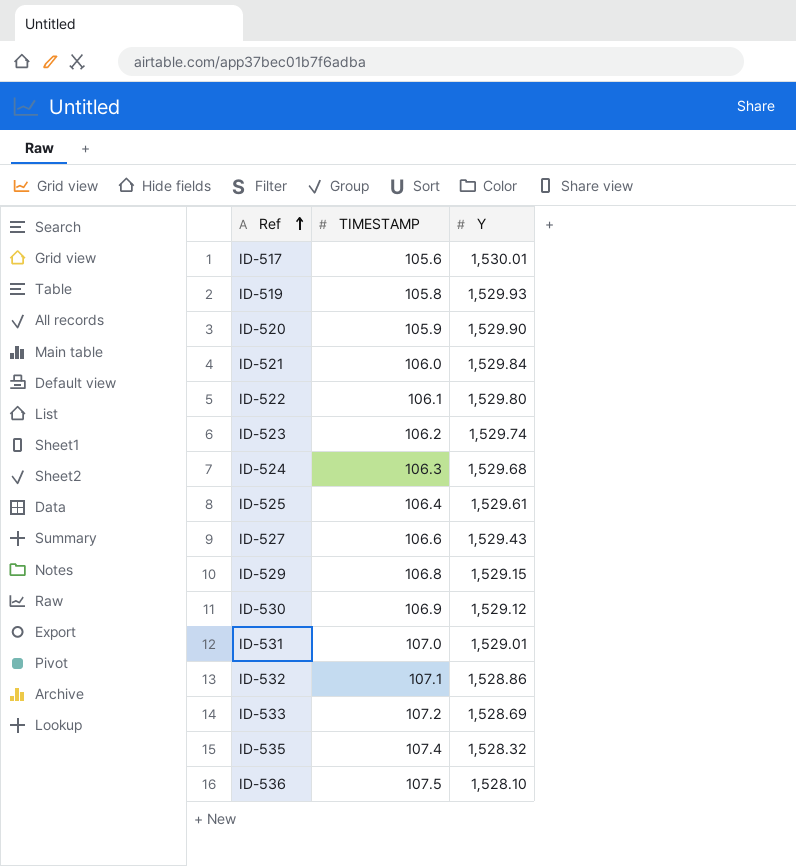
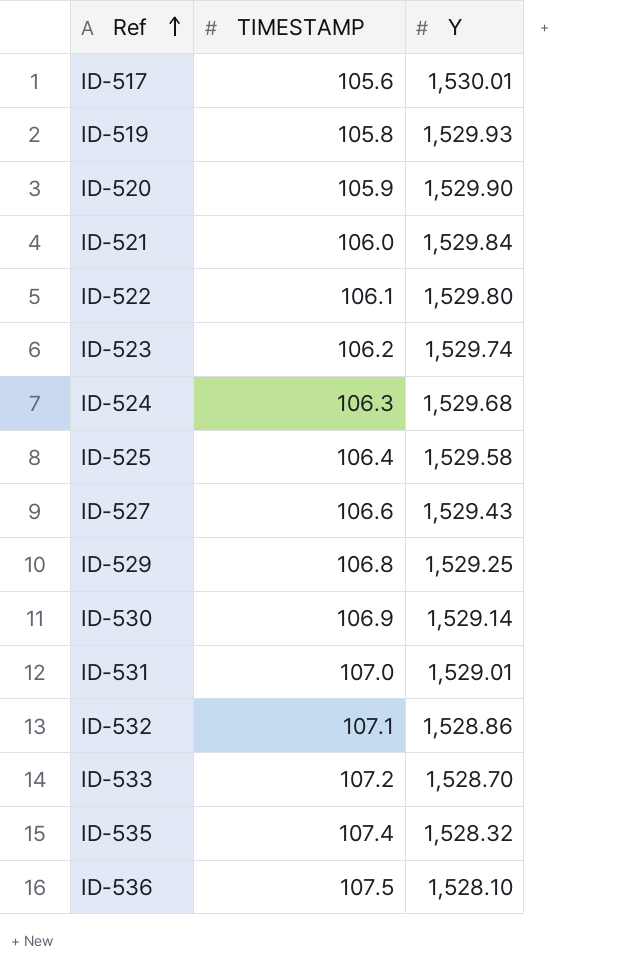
ID-525 | Y: 1,529.61 -> 1,529.58
ID-529 | Y: 1,529.15 -> 1,529.25
ID-530 | Y: 1,529.12 -> 1,529.14
ID-533 | Y: 1,528.69 -> 1,528.70

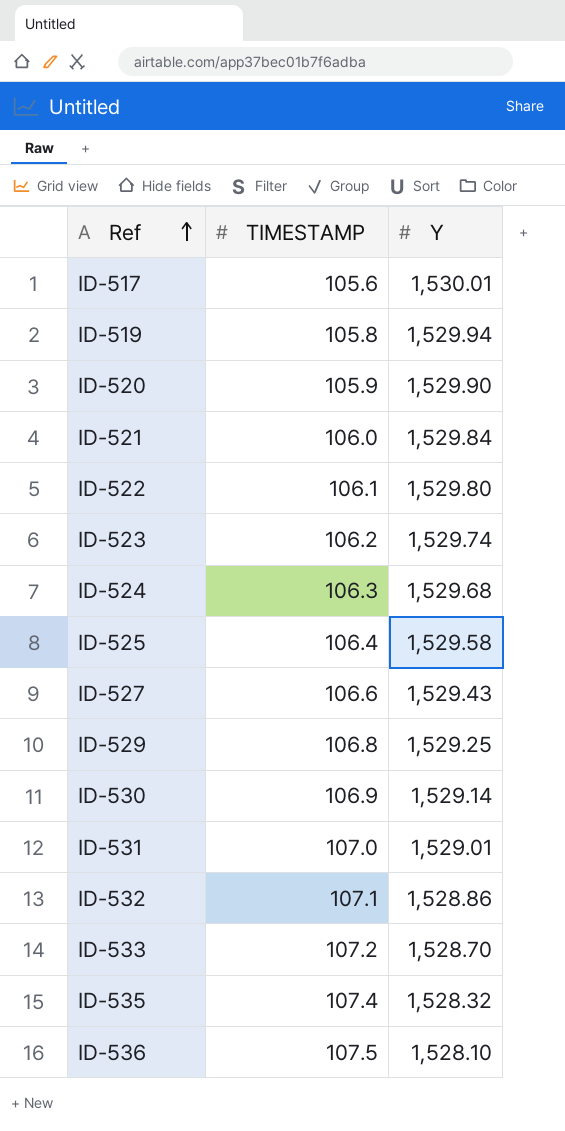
ID-519 | Y: 1,529.93 -> 1,529.94

